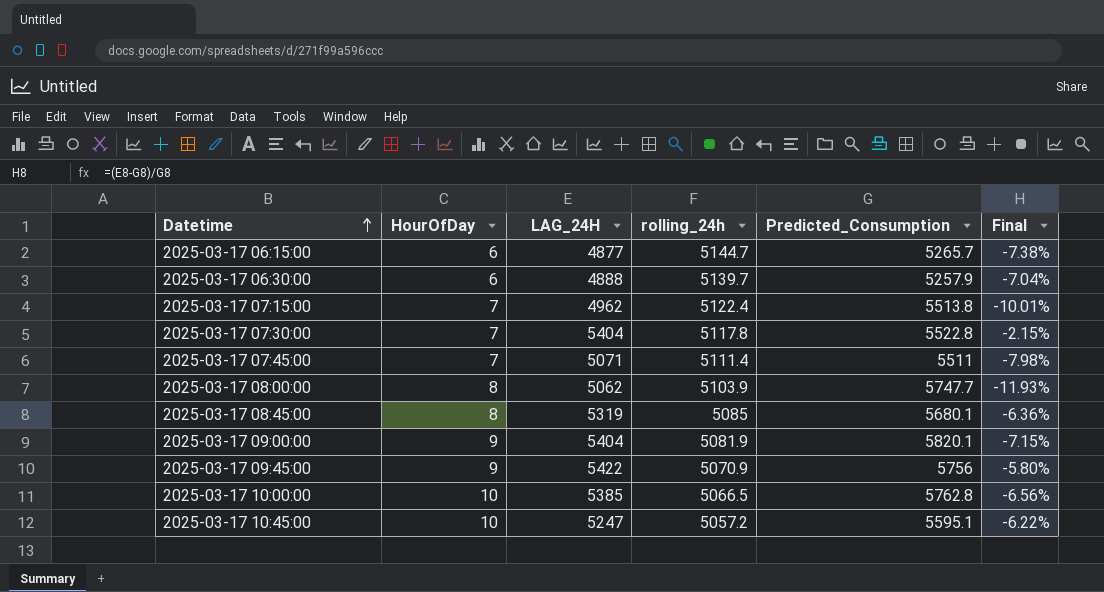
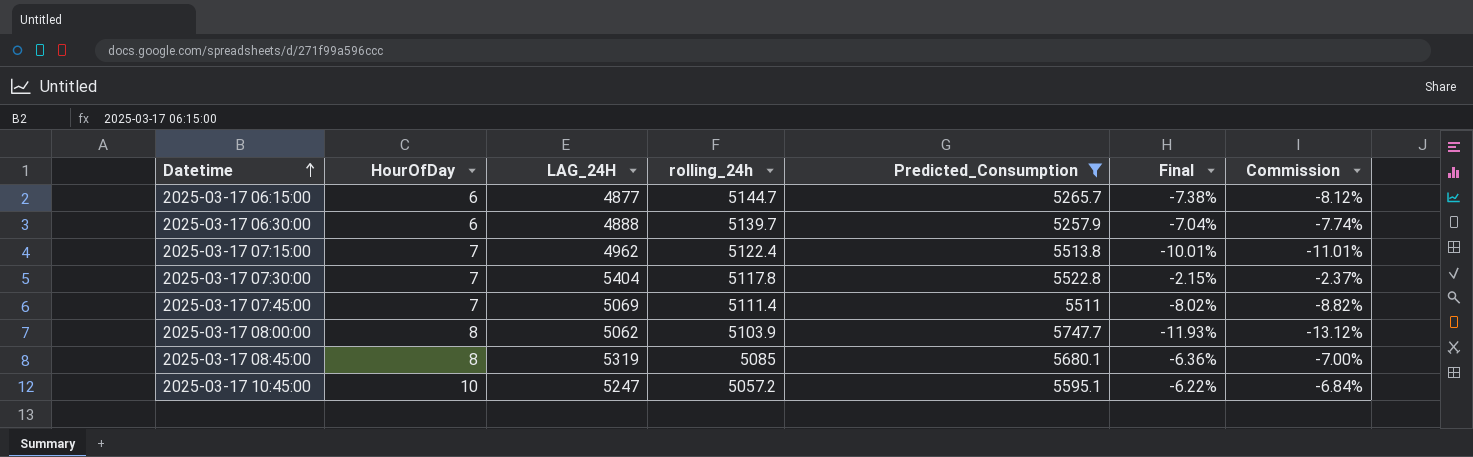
filter: none -> Predicted_Consumption <= 5747.7
column Commission | formula: none -> [Final] * 1.1
2025-03-17 07:45:00 | LAG_24H: 5071 -> 5069
2025-03-17 07:45:00 | Final: -7.98% -> -8.02%

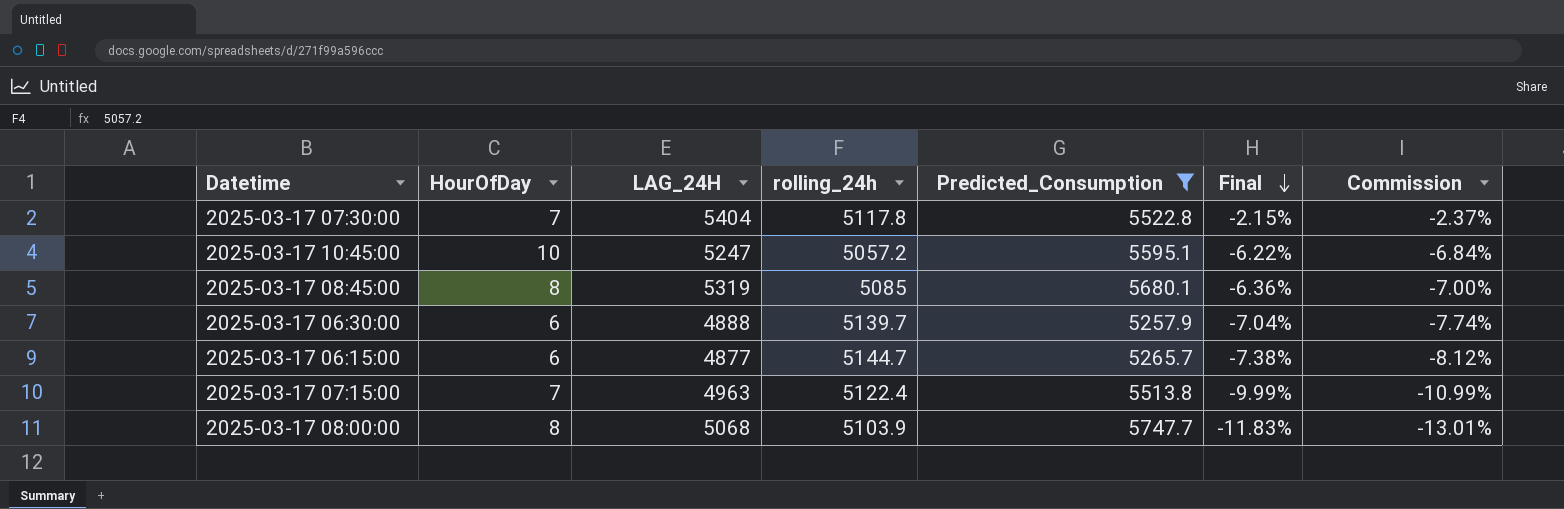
row order: Datetime ascending -> Final descending
row 2025-03-17 07:45:00: 7 | 5069 | 5111.4 | 5511 | -8.02% | -8.82% -> none
2025-03-17 07:15:00 | LAG_24H: 4962 -> 4963
2025-03-17 07:15:00 | Final: -10.01% -> -9.99%
2025-03-17 07:15:00 | Commission: -11.01% -> -10.99%
2025-03-17 08:00:00 | LAG_24H: 5062 -> 5068
2025-03-17 08:00:00 | Final: -11.93% -> -11.83%
2025-03-17 08:00:00 | Commission: -13.12% -> -13.01%

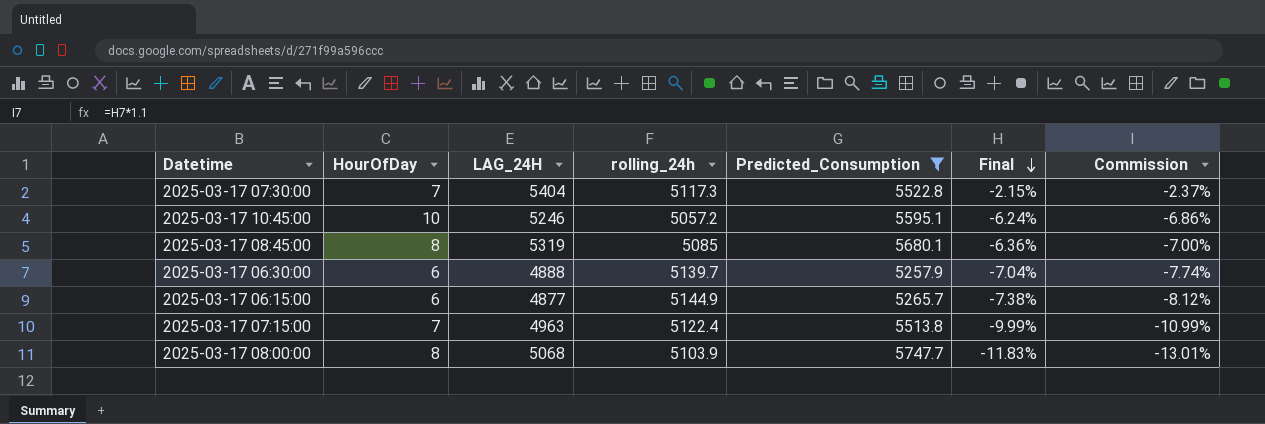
2025-03-17 07:30:00 | rolling_24h: 5117.8 -> 5117.3
2025-03-17 10:45:00 | LAG_24H: 5247 -> 5246
2025-03-17 10:45:00 | Final: -6.22% -> -6.24%
2025-03-17 10:45:00 | Commission: -6.84% -> -6.86%
2025-03-17 06:15:00 | rolling_24h: 5144.7 -> 5144.9

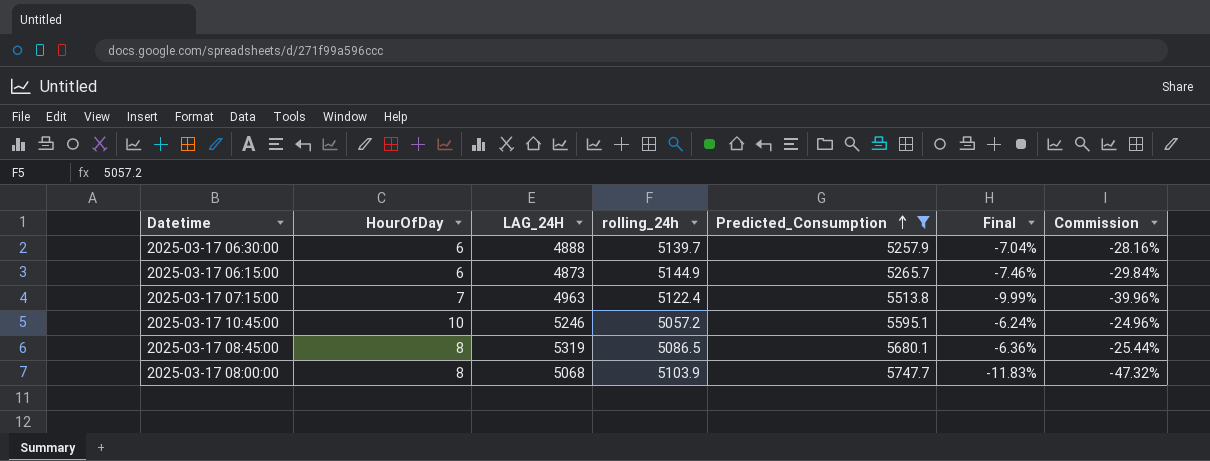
row order: Final descending -> Predicted_Consumption ascending
column Commission | formula: [Final] * 1.1 -> [Final] * 4
row 2025-03-17 07:30:00: 7 | 5404 | 5117.3 | 5522.8 | -2.15% | -2.37% -> none
2025-03-17 06:15:00 | LAG_24H: 4877 -> 4873
2025-03-17 06:15:00 | Final: -7.38% -> -7.46%
2025-03-17 08:45:00 | rolling_24h: 5085 -> 5086.5

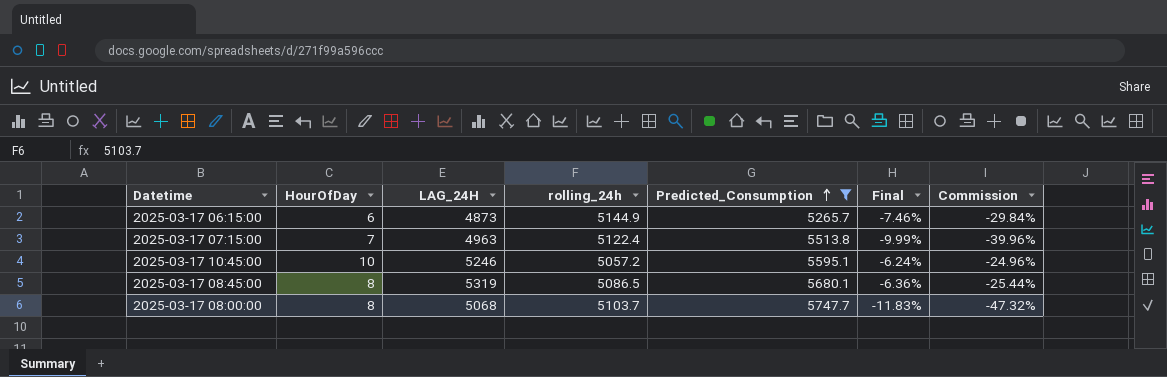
row 2025-03-17 06:30:00: 6 | 4888 | 5139.7 | 5257.9 | -7.04% | -28.16% -> none
2025-03-17 08:00:00 | rolling_24h: 5103.9 -> 5103.7

